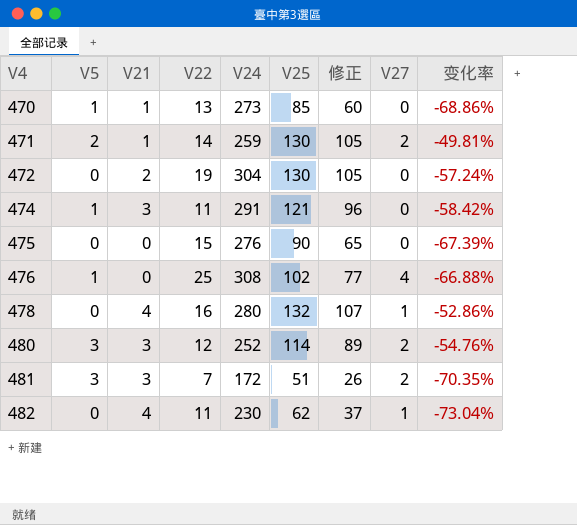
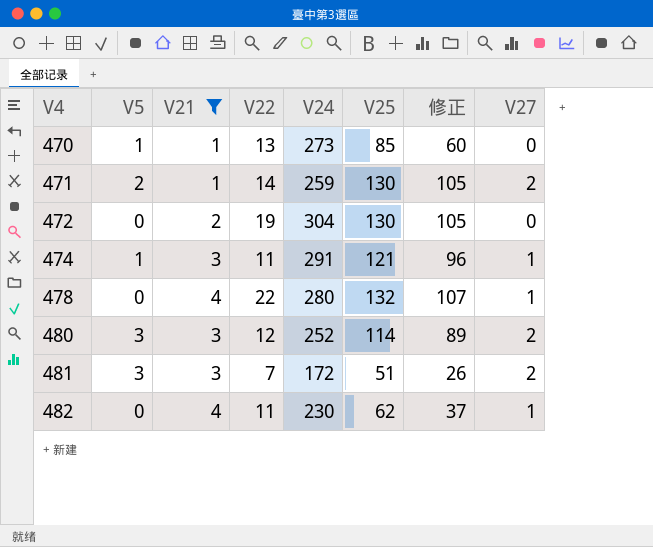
filter: none -> V21 != 0
column 变化率 | formula: ([V25] - [V24]) / [V24] -> none
474 | V27: 0 -> 1
478 | V22: 16 -> 22

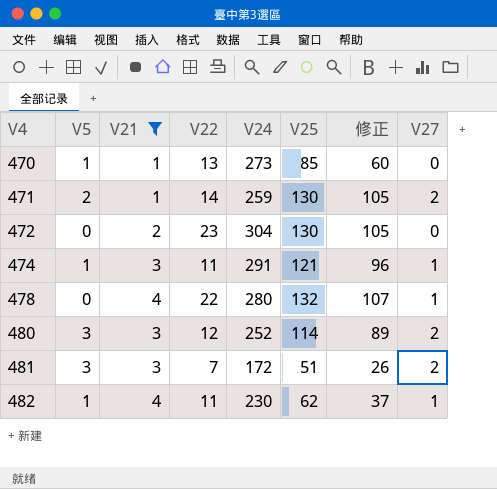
472 | V22: 19 -> 23
482 | V5: 0 -> 1

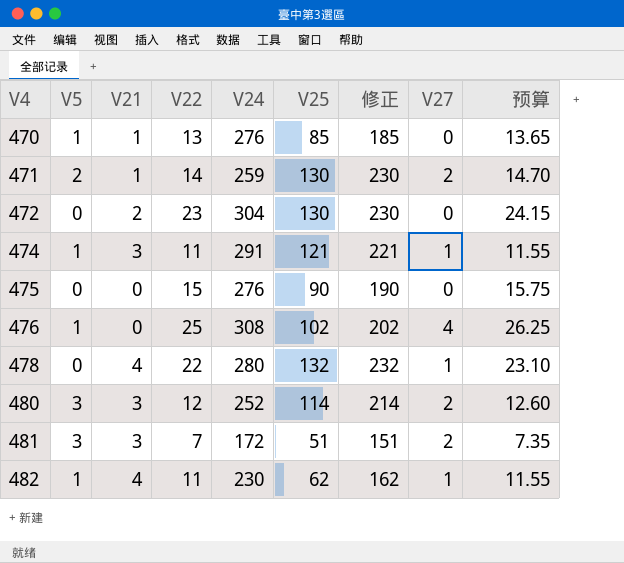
filter: V21 != 0 -> none
column 修正 | formula: [V25] - 25 -> [V25] + 100
column 预算 | formula: none -> [V22] * 1.05
470 | V24: 273 -> 276

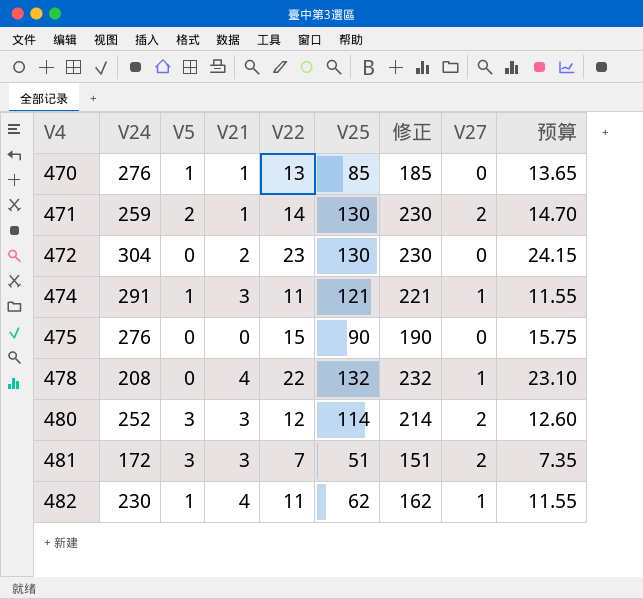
column V24 | position: 5 -> 2
row 476: 1 | 0 | 25 | 308 | 102 | 202 | 4 | 26.25 -> none
478 | V24: 280 -> 208

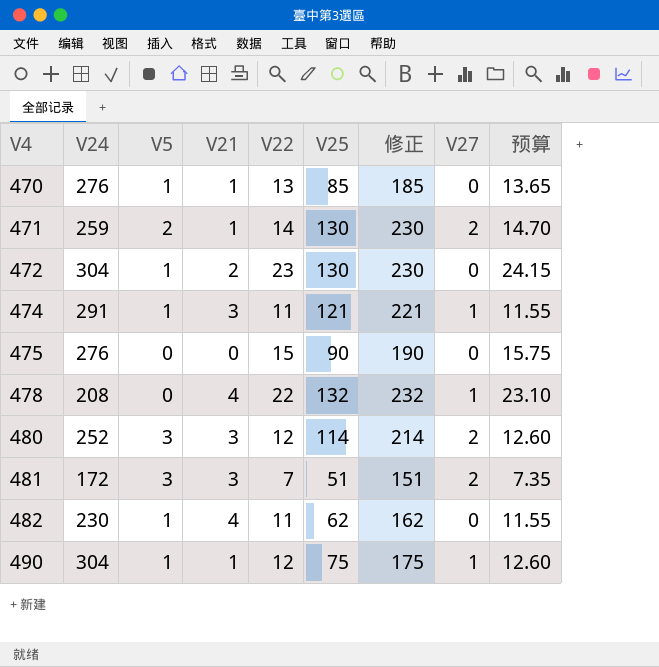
472 | V5: 0 -> 1
482 | V27: 1 -> 0
row 490: none -> 304 | 1 | 1 | 12 | 75 | 175 | 1 | 12.60

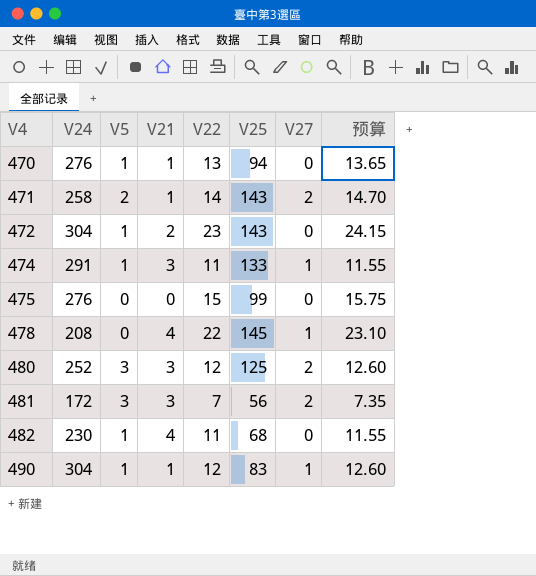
column 修正 | formula: [V25] + 100 -> none
470 | V25: 85 -> 94
471 | V24: 259 -> 258
471 | V25: 130 -> 143
472 | V25: 130 -> 143
474 | V25: 121 -> 133
475 | V25: 90 -> 99
478 | V25: 132 -> 145
480 | V25: 114 -> 125
481 | V25: 51 -> 56
482 | V25: 62 -> 68
490 | V25: 75 -> 83

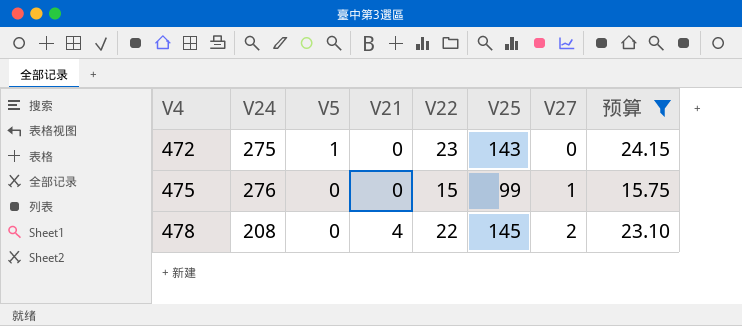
filter: none -> 预算 >= 15.75
472 | V24: 304 -> 275
472 | V21: 2 -> 0
475 | V27: 0 -> 1
478 | V27: 1 -> 2

